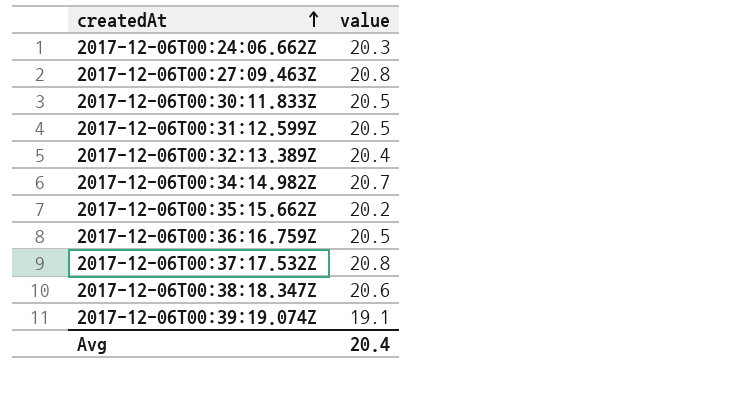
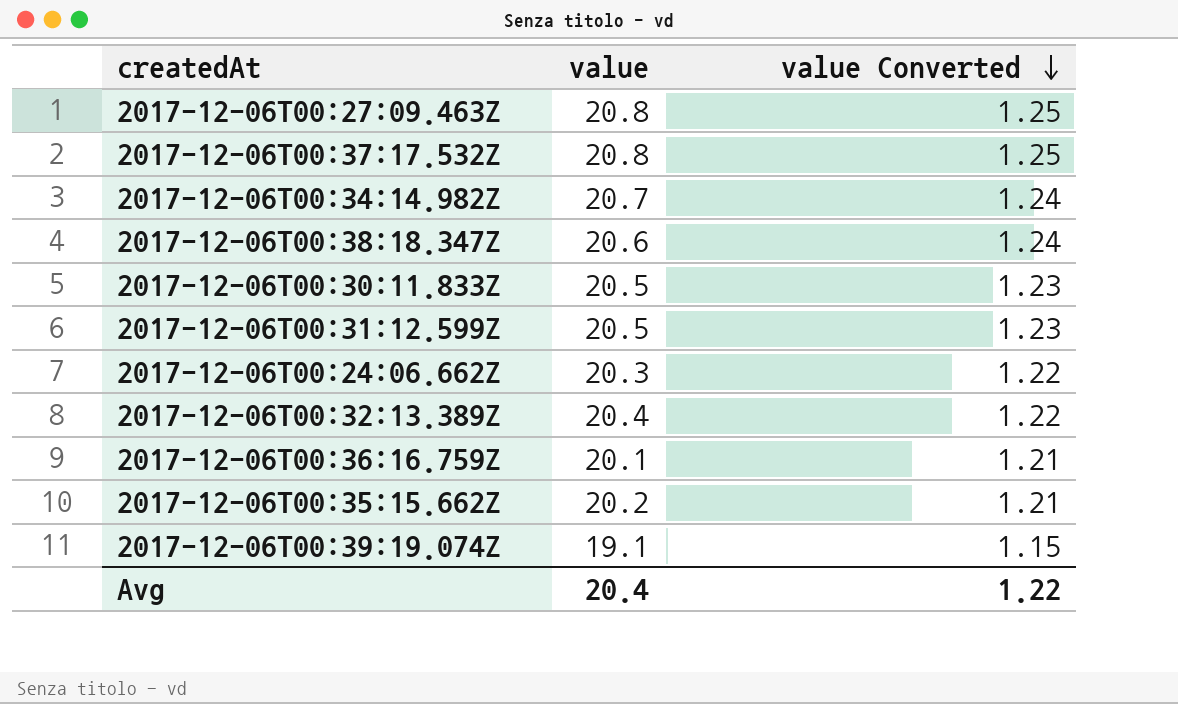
row order: createdAt ascending -> value Converted descending
column value Converted | formula: none -> [value] * 0.06
2017-12-06T00:36:16.759Z | value: 20.5 -> 20.1

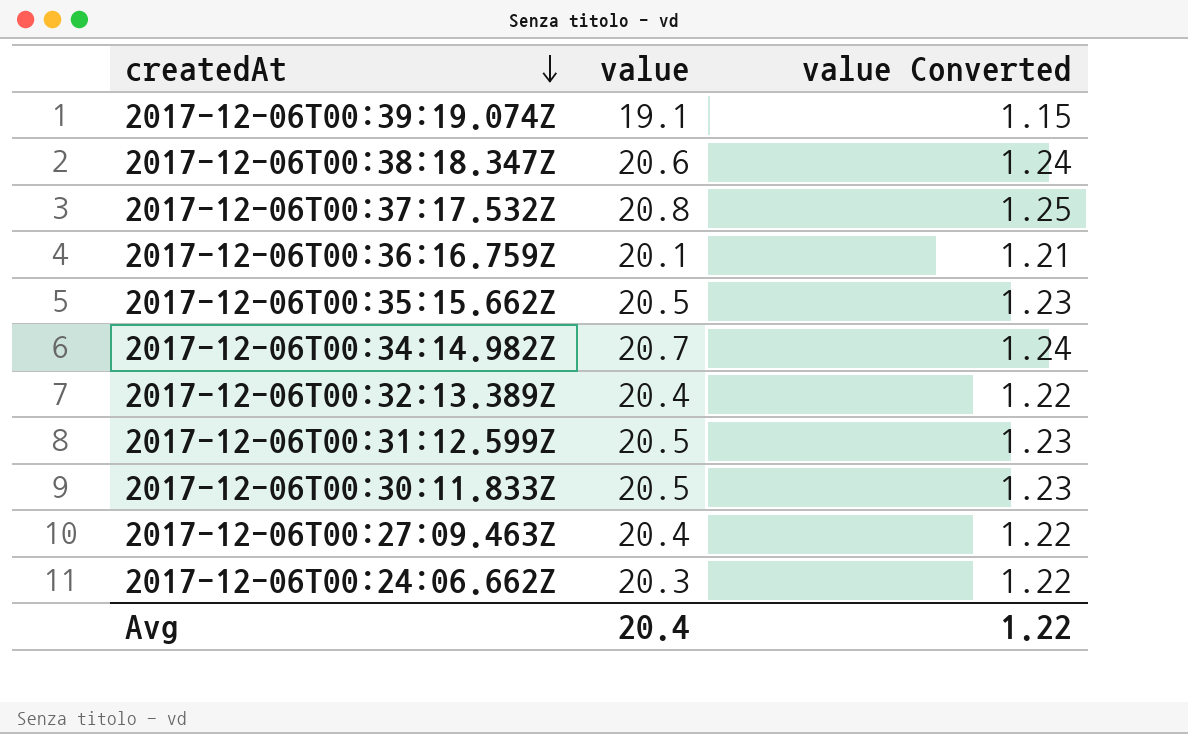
row order: value Converted descending -> createdAt descending
2017-12-06T00:35:15.662Z | value: 20.2 -> 20.5
2017-12-06T00:35:15.662Z | value Converted: 1.21 -> 1.23
2017-12-06T00:27:09.463Z | value: 20.8 -> 20.4
2017-12-06T00:27:09.463Z | value Converted: 1.25 -> 1.22

